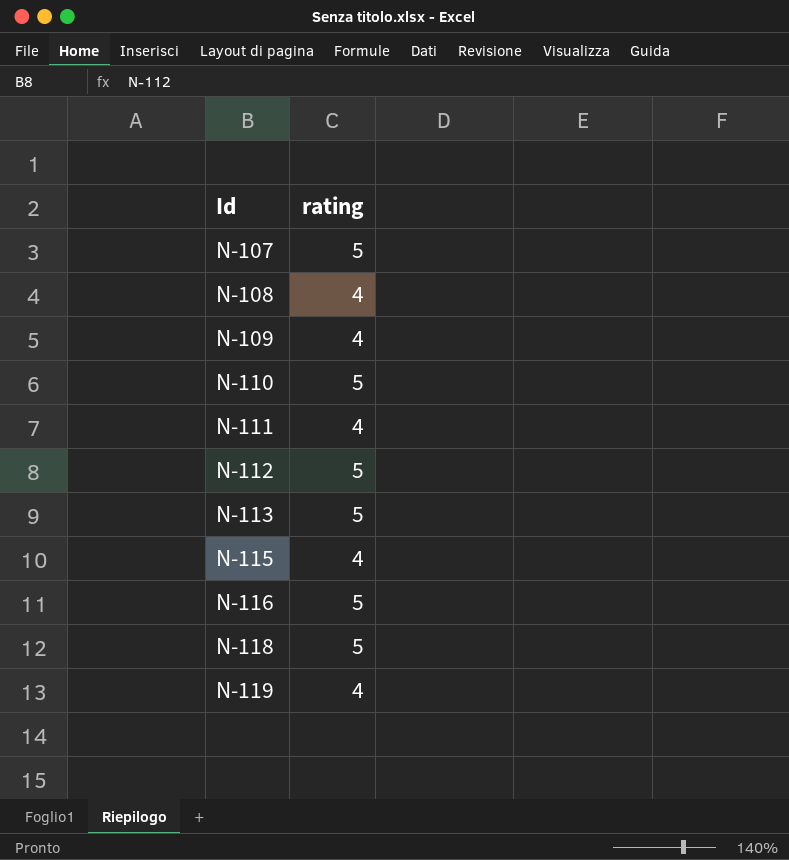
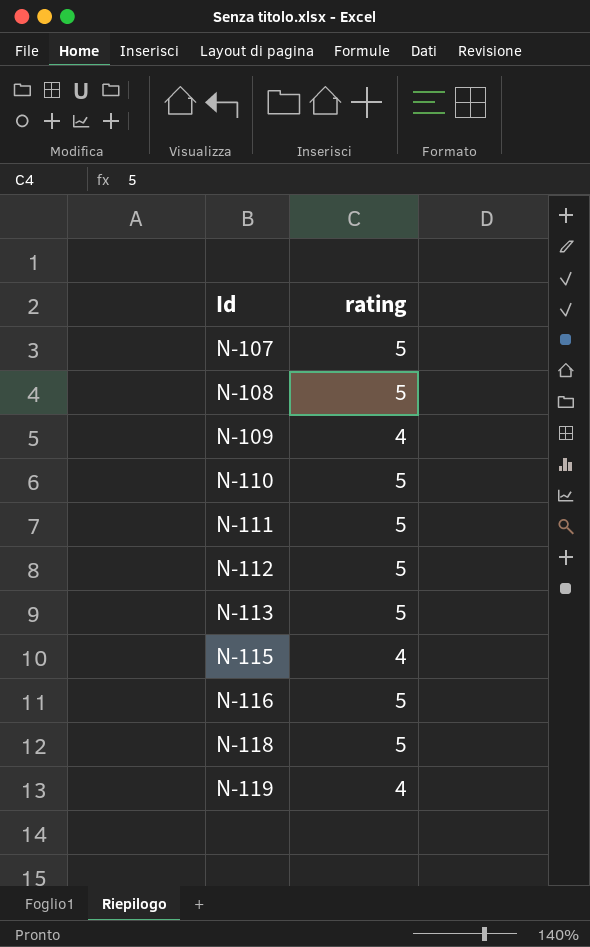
N-108 | rating: 4 -> 5
N-111 | rating: 4 -> 5

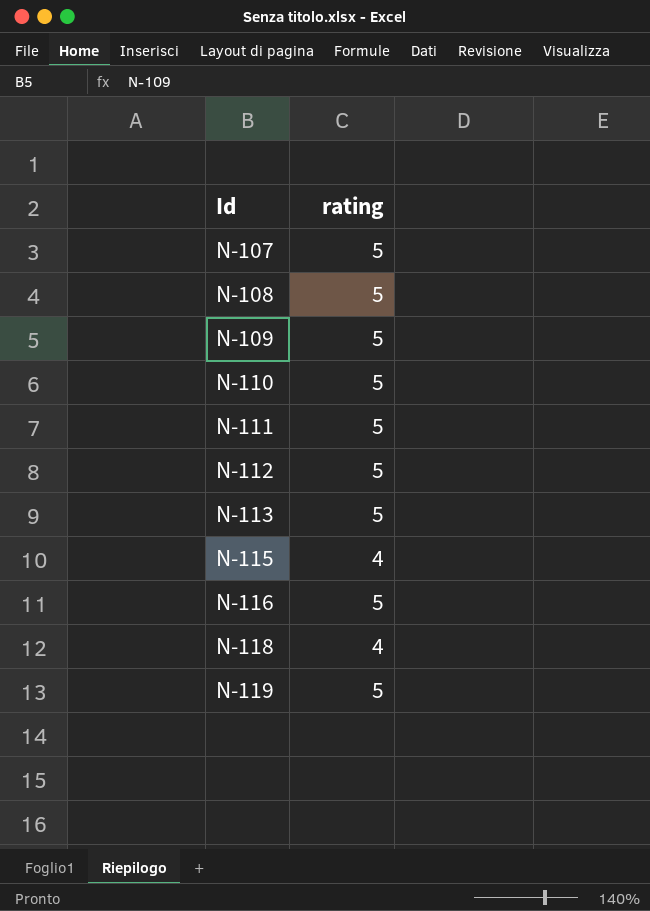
N-109 | rating: 4 -> 5
N-118 | rating: 5 -> 4
N-119 | rating: 4 -> 5

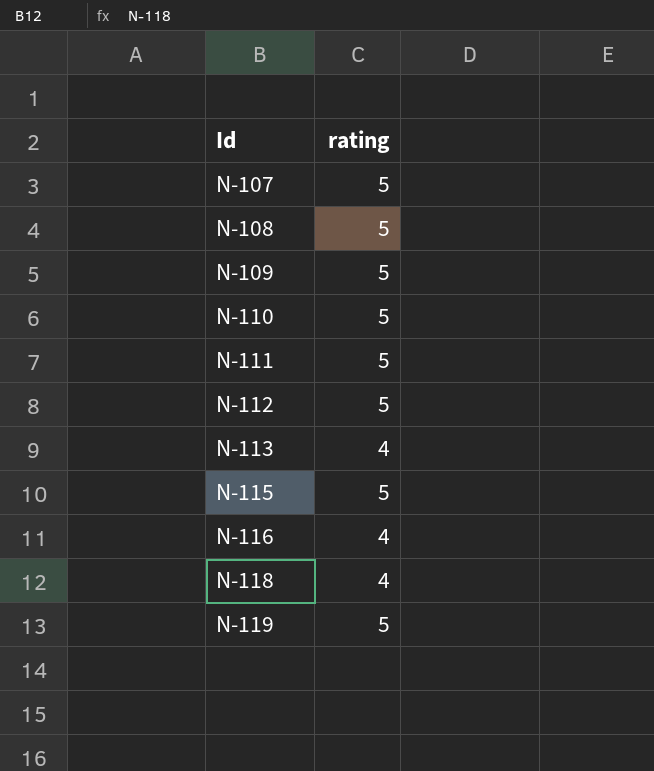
N-113 | rating: 5 -> 4
N-115 | rating: 4 -> 5
N-116 | rating: 5 -> 4

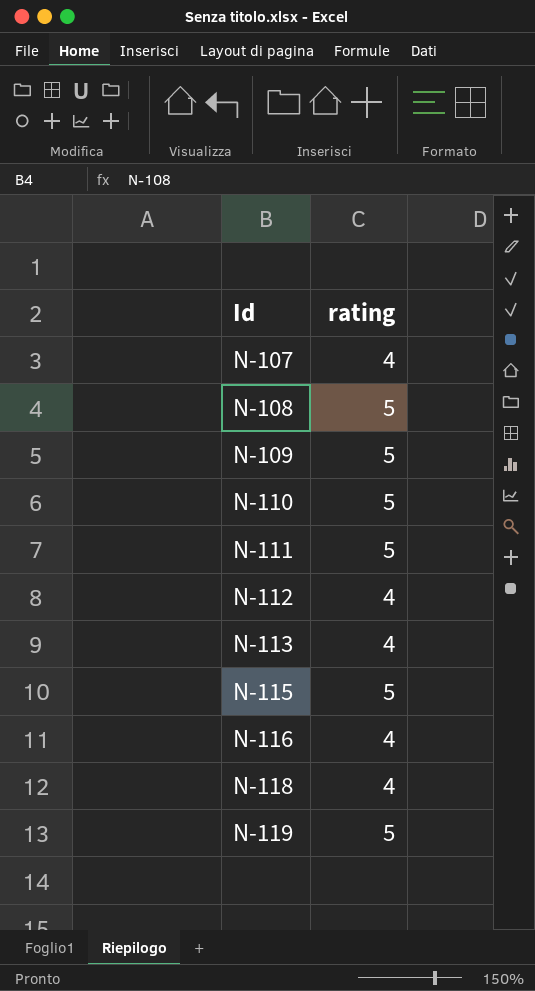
N-107 | rating: 5 -> 4
N-112 | rating: 5 -> 4

